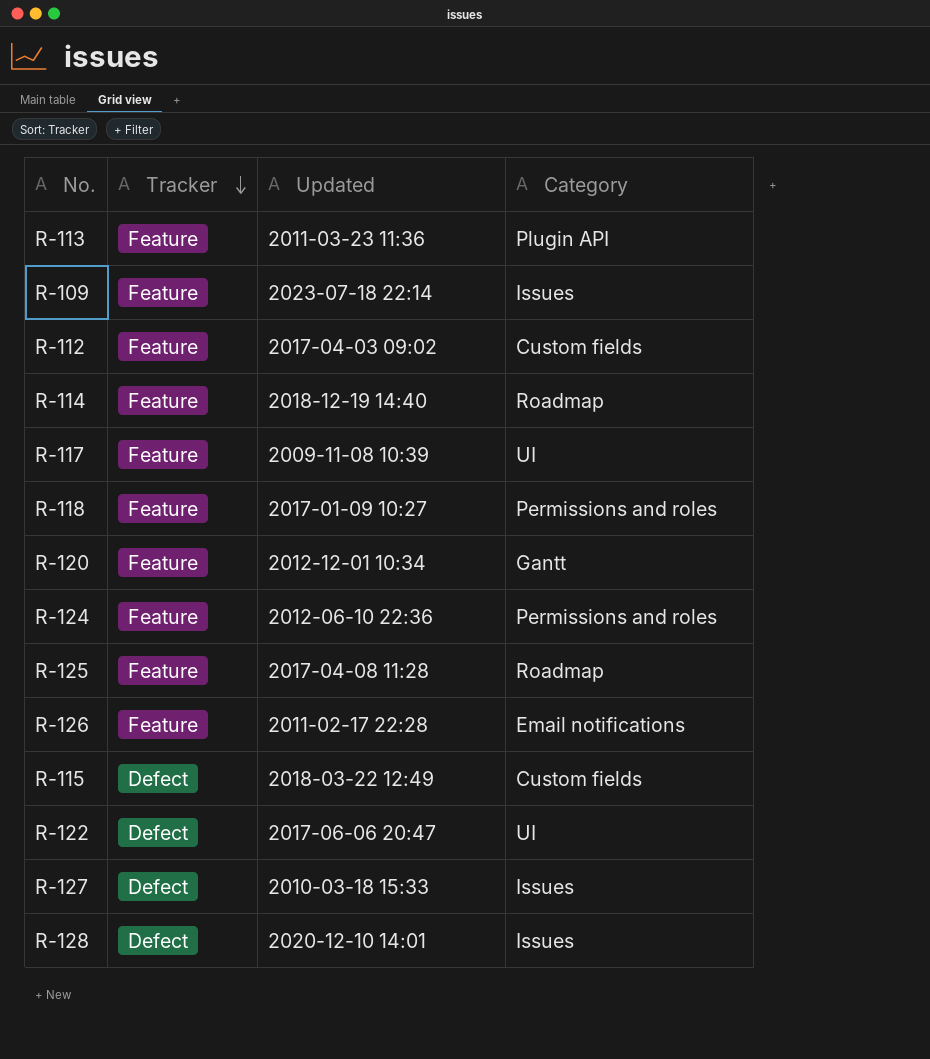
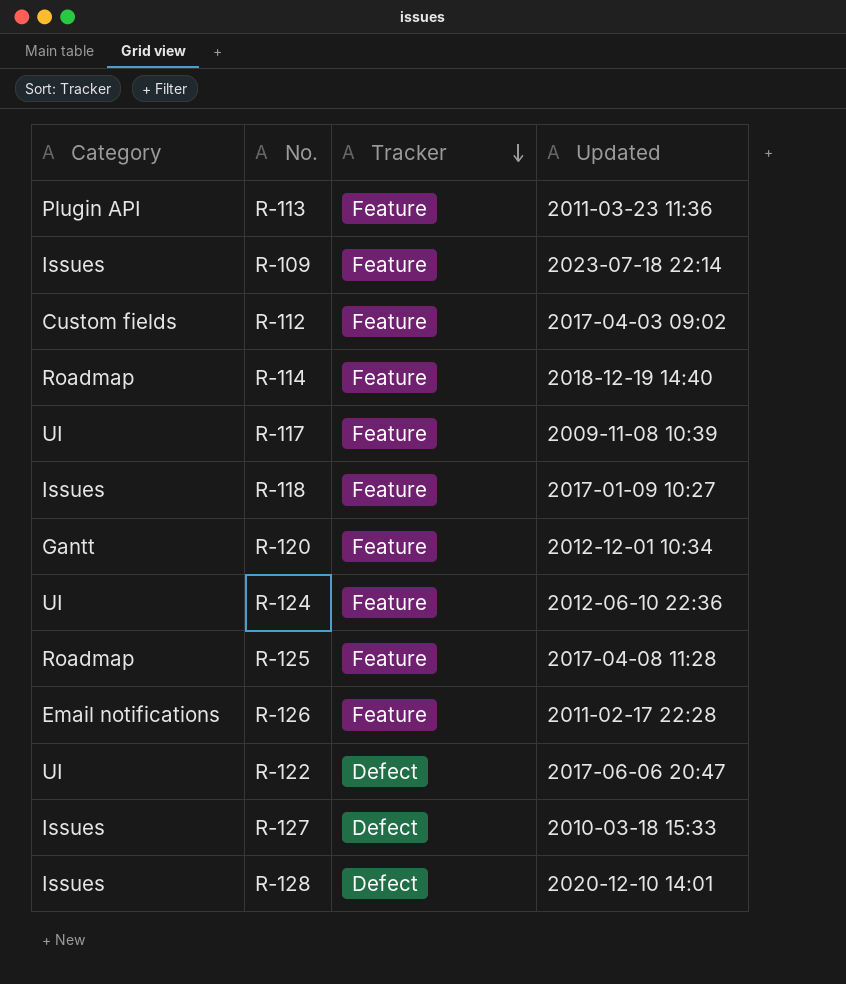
column Category | position: 4 -> 1
row R-115: Defect | 2018-03-22 12:49 | Custom fields -> none
R-118 | Category: Permissions and roles -> Issues
R-124 | Category: Permissions and roles -> UI

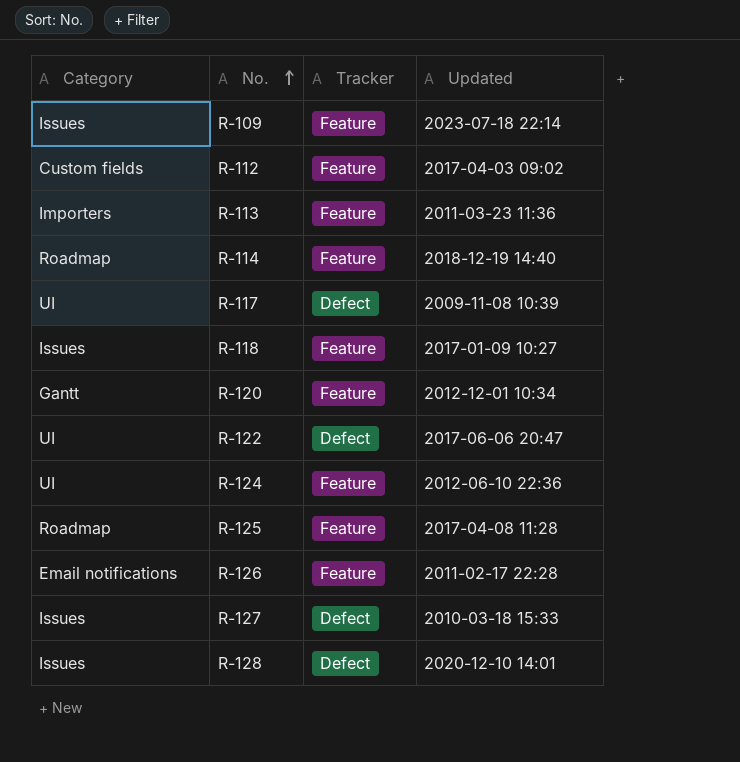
row order: Tracker descending -> No. ascending
R-113 | Category: Plugin API -> Importers
R-117 | Tracker: Feature -> Defect

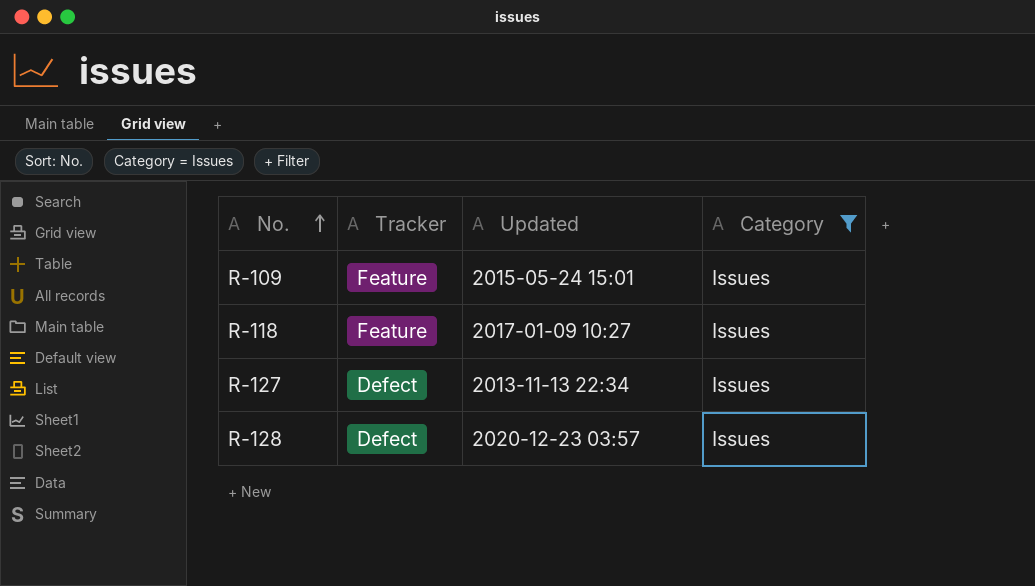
filter: none -> Category = Issues
column Category | position: 1 -> 4
R-109 | Updated: 2023-07-18 22:14 -> 2015-05-24 15:01
R-127 | Updated: 2010-03-18 15:33 -> 2013-11-13 22:34
R-128 | Updated: 2020-12-10 14:01 -> 2020-12-23 03:57

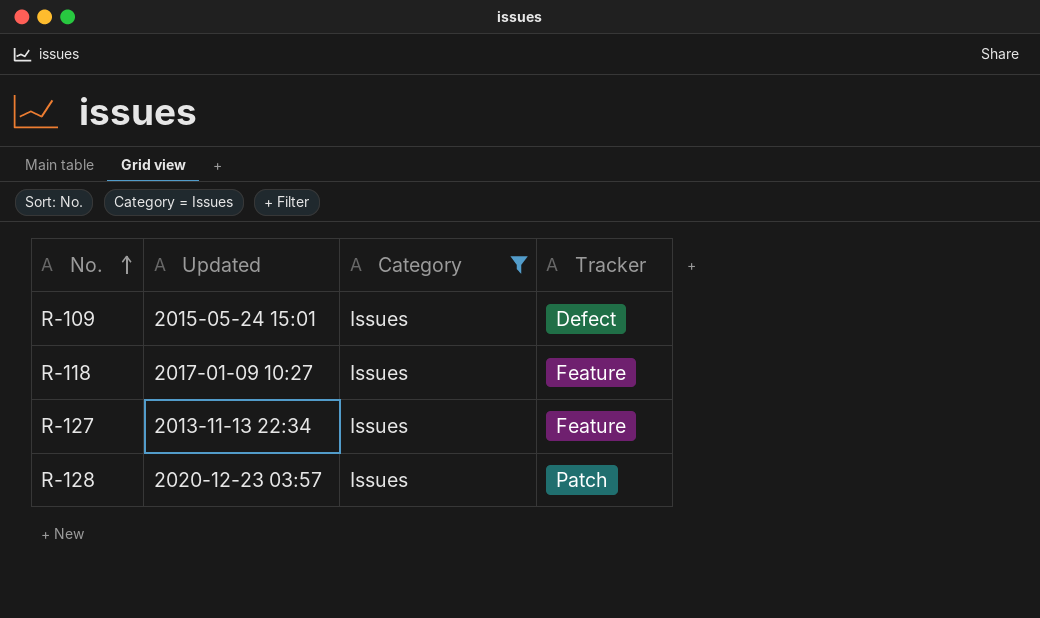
column Tracker | position: 2 -> 4
R-109 | Tracker: Feature -> Defect
R-127 | Tracker: Defect -> Feature
R-128 | Tracker: Defect -> Patch

